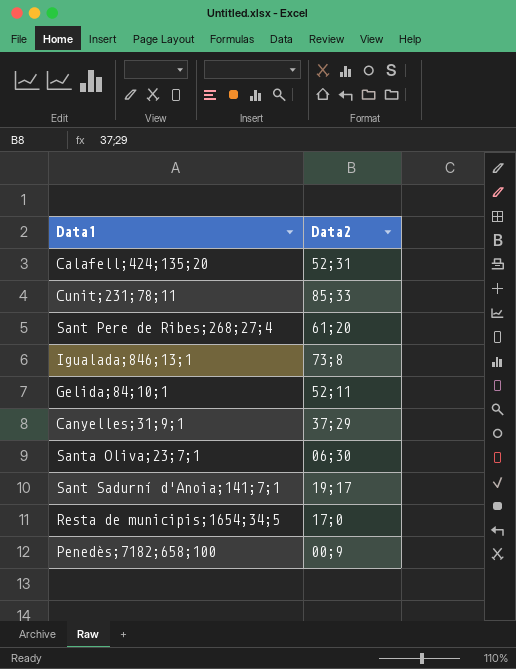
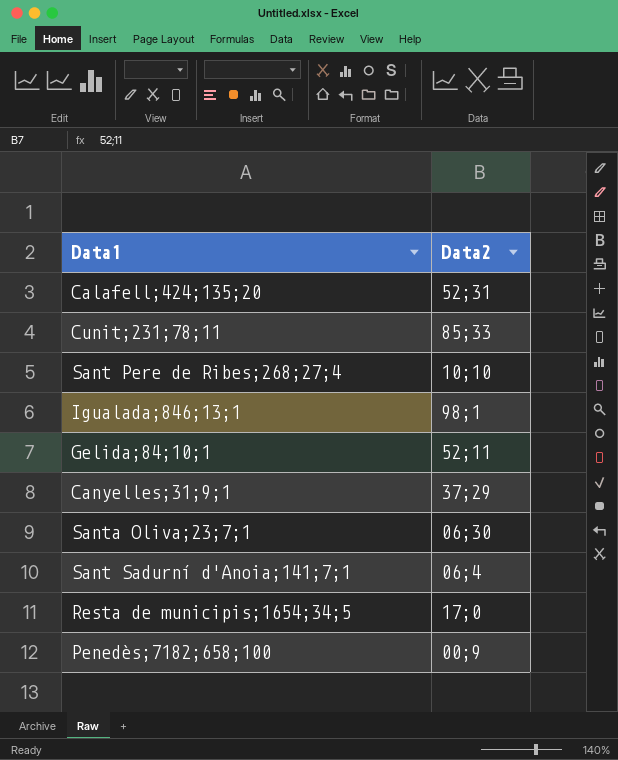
Sant Pere de Ribes;268;27;4 | Data2: 61;20 -> 10;10
Igualada;846;13;1 | Data2: 73;8 -> 98;1
Sant Sadurní d'Anoia;141;7;1 | Data2: 19;17 -> 06;4

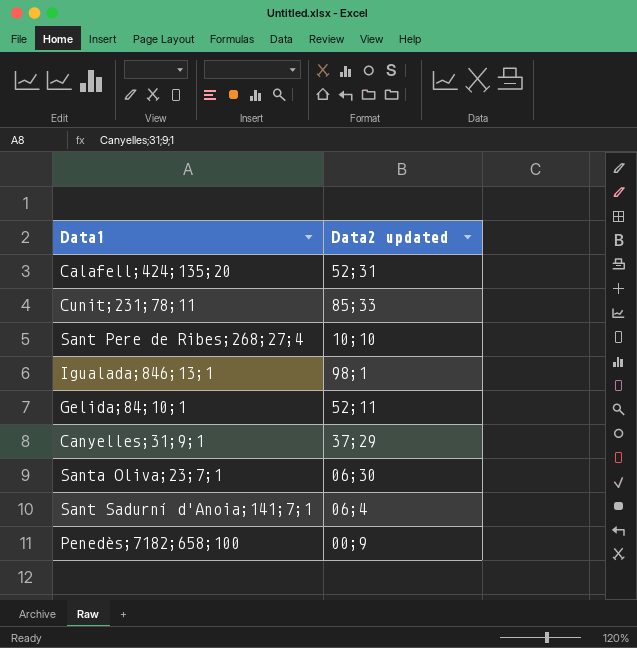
column name: Data2 -> Data2 updated
row Resta de municipis;1654;34;5: 17;0 -> none

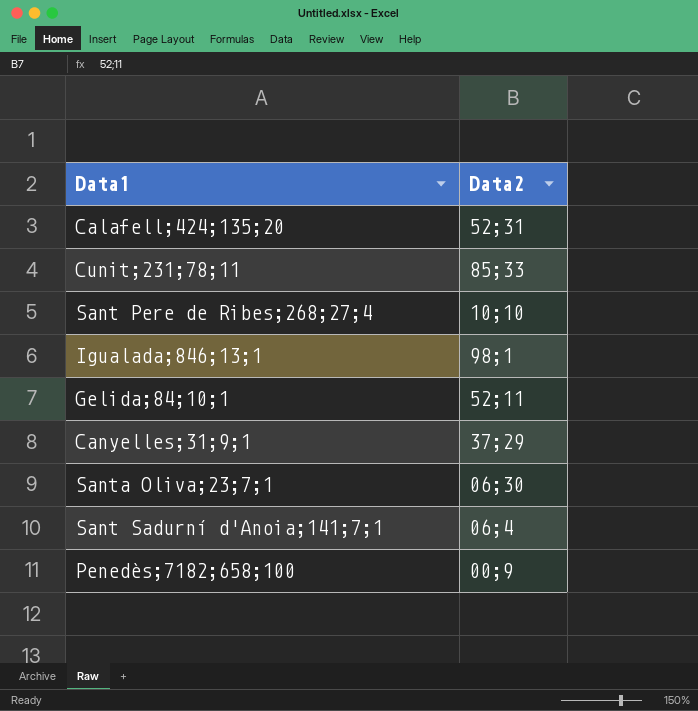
column name: Data2 updated -> Data2

